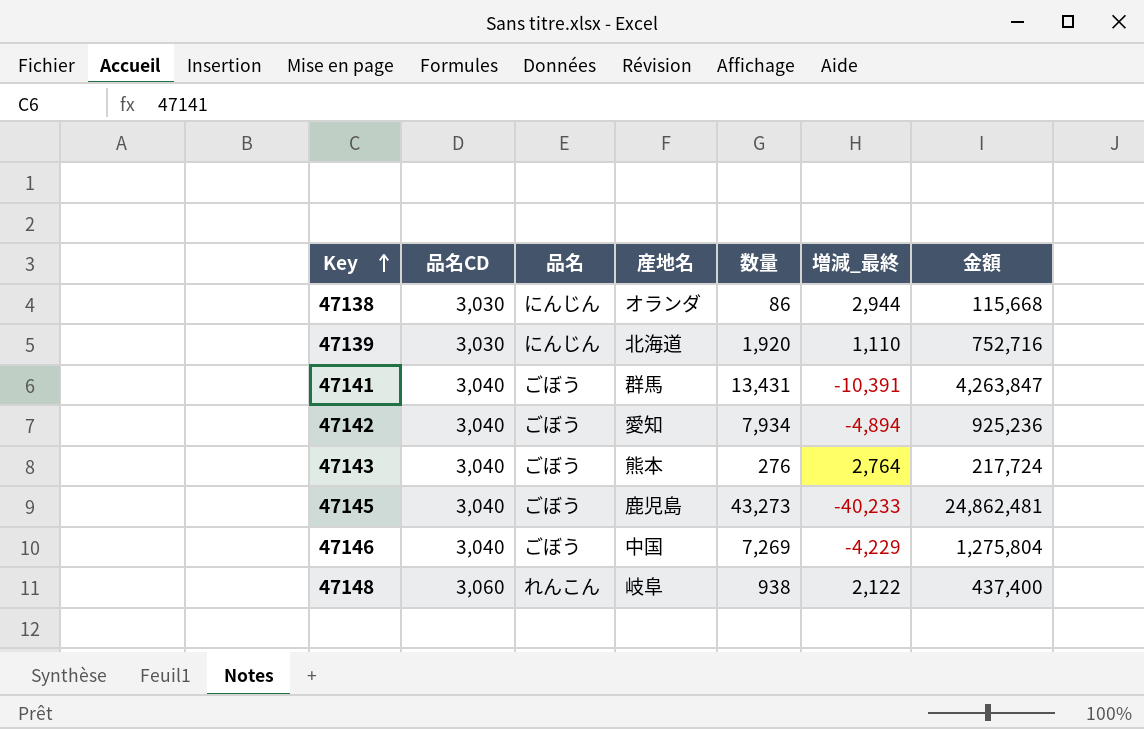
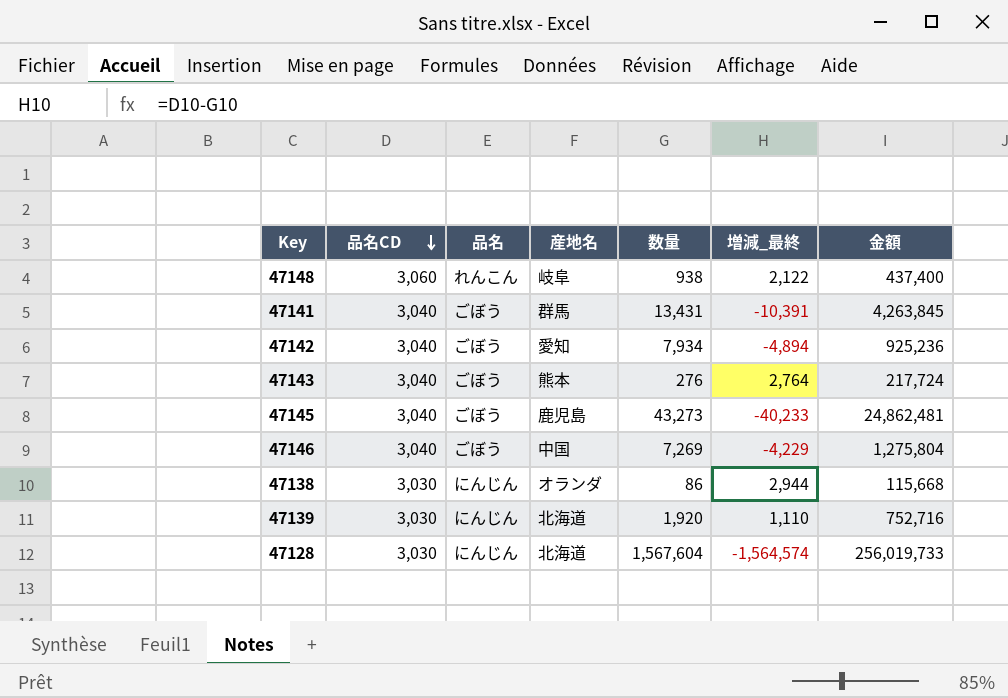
row order: Key ascending -> 品名CD descending
47141 | 金額: 4,263,847 -> 4,263,845
row 47128: none -> 3,030 | にんじん | 北海道 | 1,567,604 | -1,564,574 | 256,019,733

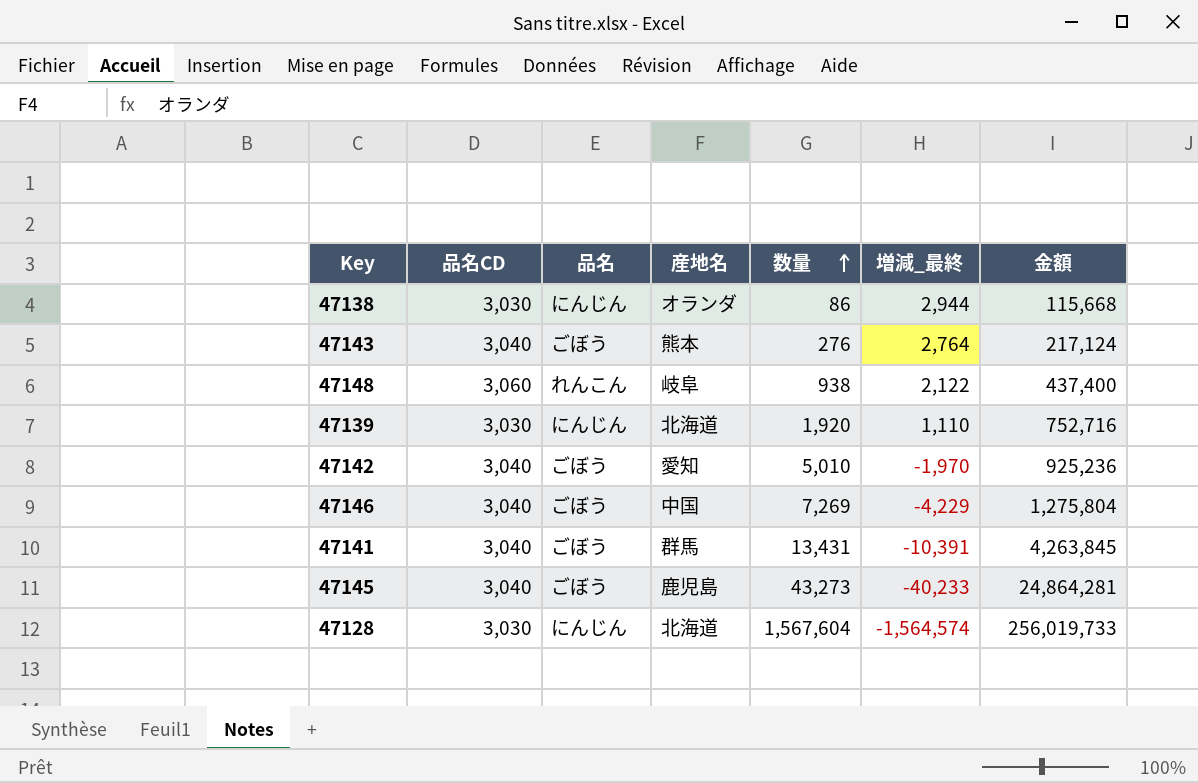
row order: 品名CD descending -> 数量 ascending
47143 | 金額: 217,724 -> 217,124
47142 | 数量: 7,934 -> 5,010
47142 | 増減_最終: -4,894 -> -1,970
47145 | 金額: 24,862,481 -> 24,864,281

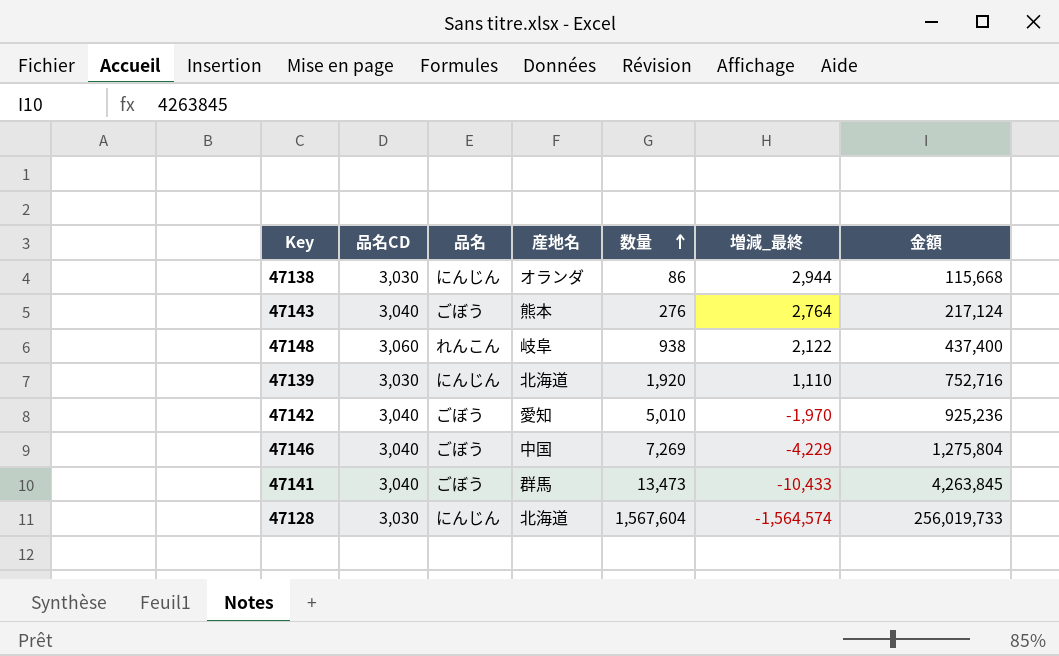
row 47145: 3,040 | ごぼう | 鹿児島 | 43,273 | -40,233 | 24,864,281 -> none
47141 | 数量: 13,431 -> 13,473
47141 | 増減_最終: -10,391 -> -10,433

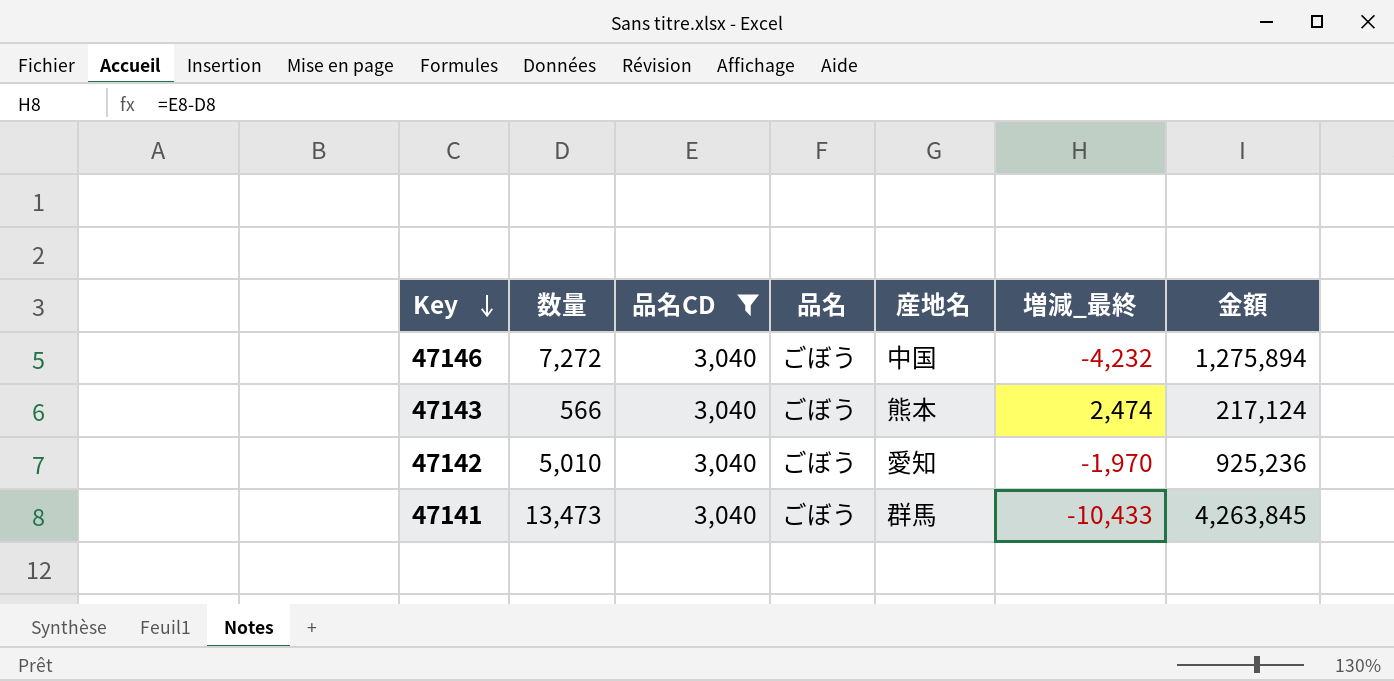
filter: none -> 品名CD = 3,040
row order: 数量 ascending -> Key descending
column 数量 | position: 5 -> 2
47146 | 数量: 7,269 -> 7,272
47146 | 増減_最終: -4,229 -> -4,232
47146 | 金額: 1,275,804 -> 1,275,894
47143 | 数量: 276 -> 566
47143 | 増減_最終: 2,764 -> 2,474

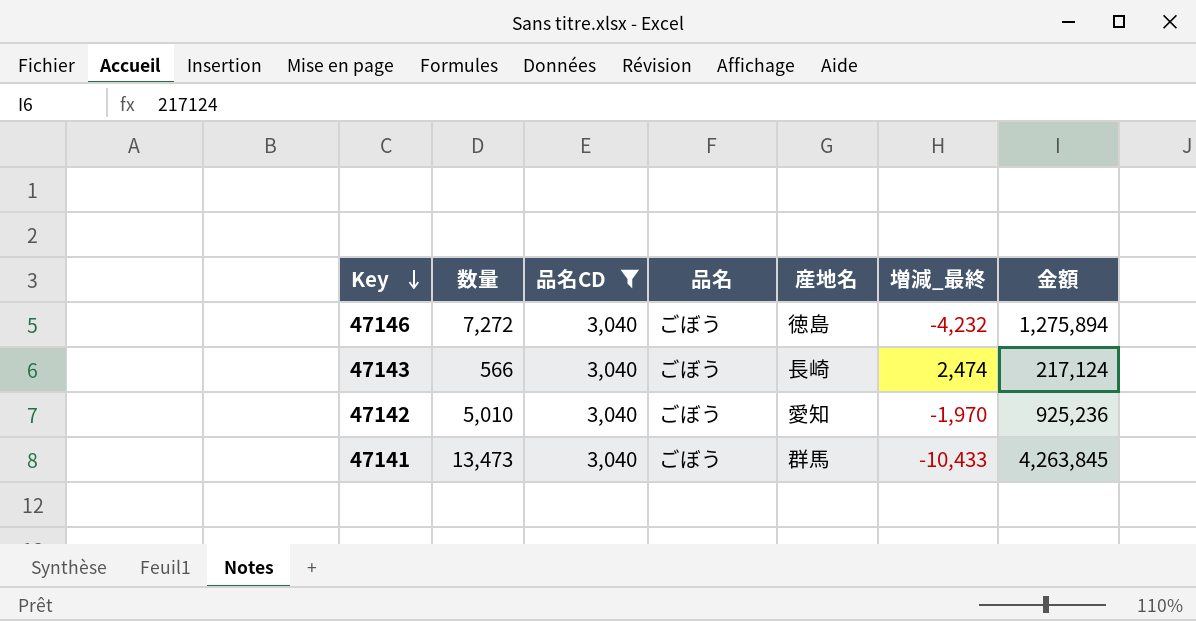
47146 | 産地名: 中国 -> 徳島
47143 | 産地名: 熊本 -> 長崎

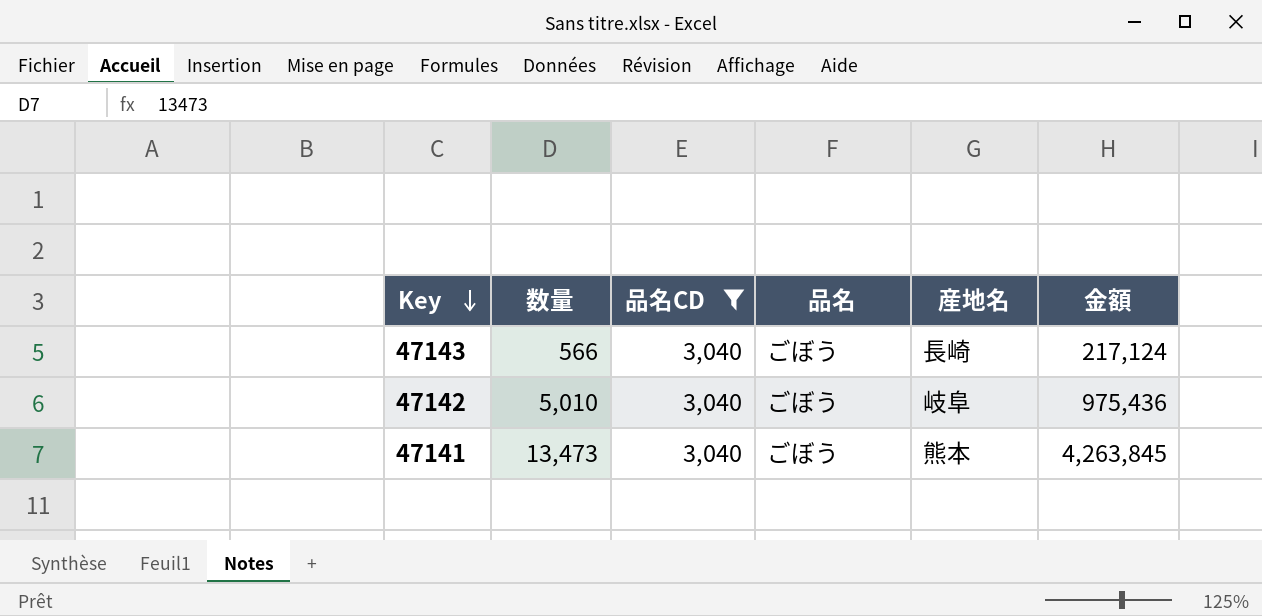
column 増減_最終 | formula: [品名CD] - [数量] -> none
row 47146: 7,272 | 3,040 | ごぼう | 徳島 | -4,232 | 1,275,894 -> none
47142 | 産地名: 愛知 -> 岐阜
47142 | 金額: 925,236 -> 975,436
47141 | 産地名: 群馬 -> 熊本

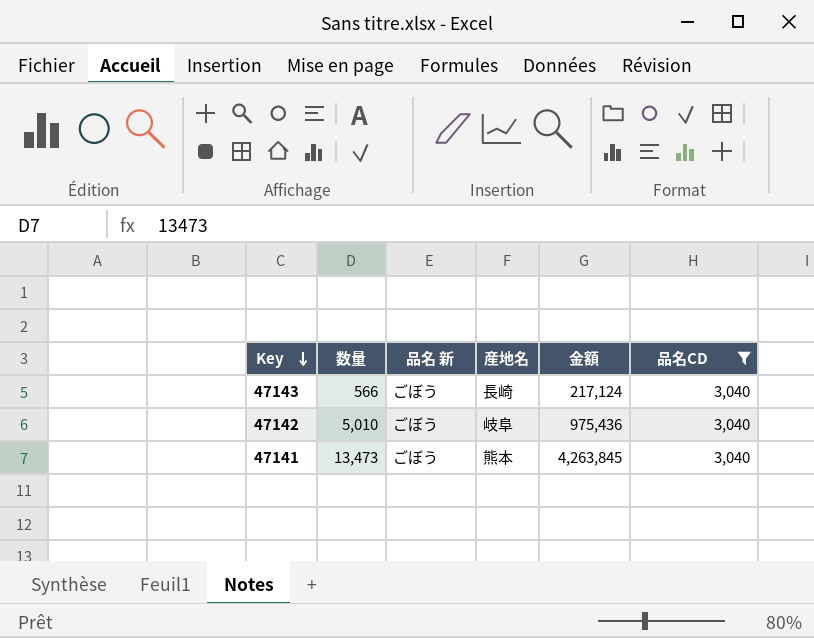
column name: 品名 -> 品名 新
column 品名CD | position: 3 -> 6

